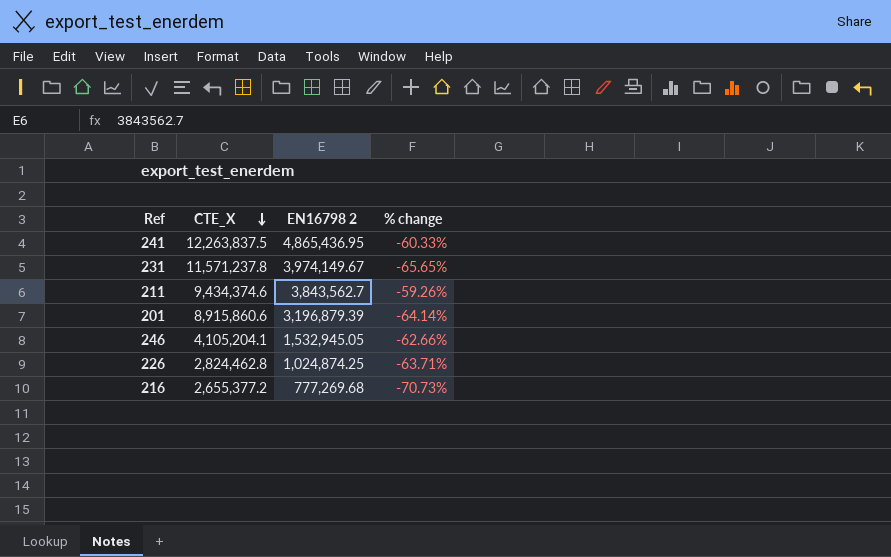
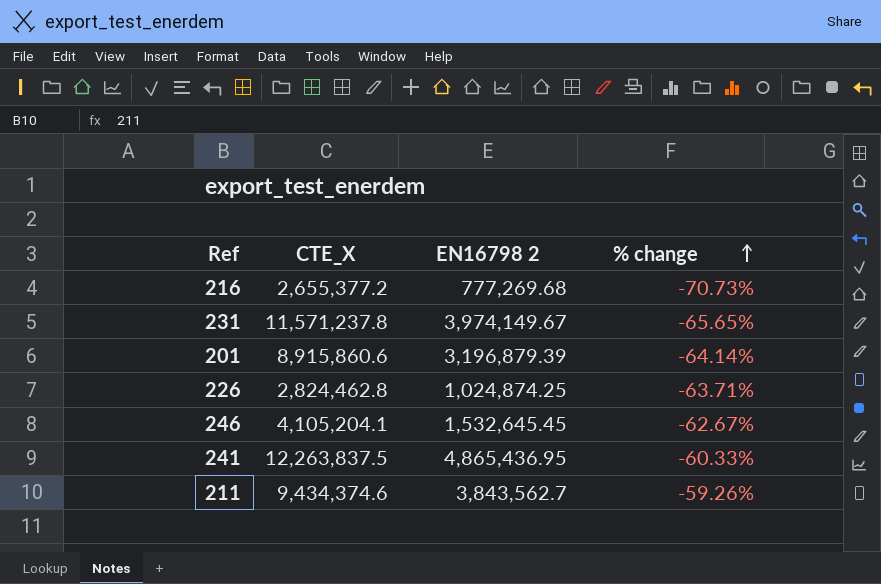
row order: CTE_X descending -> % change ascending
246 | EN16798 2: 1,532,945.05 -> 1,532,645.45
246 | % change: -62.66% -> -62.67%

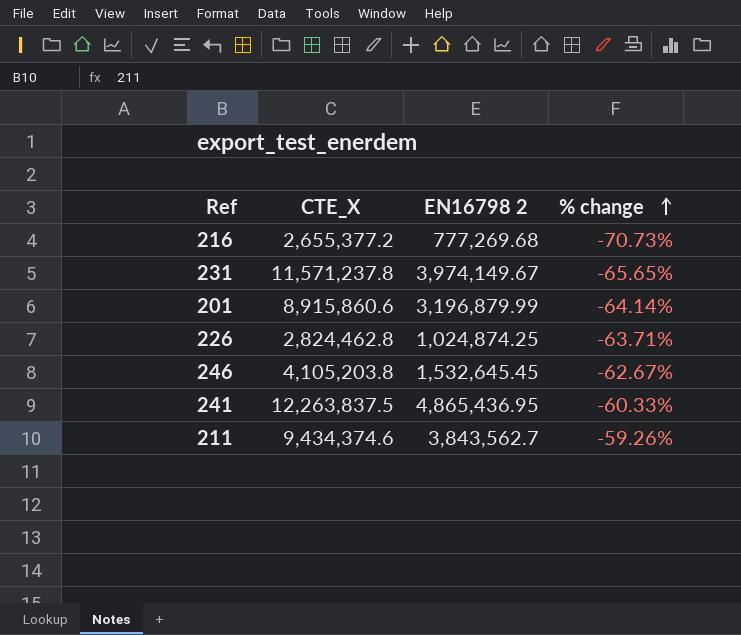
201 | EN16798 2: 3,196,879.39 -> 3,196,879.99
246 | CTE_X: 4,105,204.1 -> 4,105,203.8

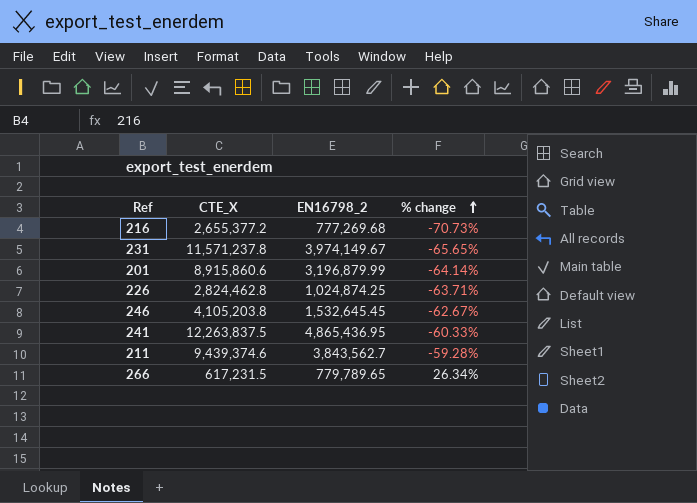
column name: EN16798 2 -> EN16798_2
211 | CTE_X: 9,434,374.6 -> 9,439,374.6
211 | % change: -59.26% -> -59.28%
row 266: none -> 617,231.5 | 779,789.65 | 26.34%

